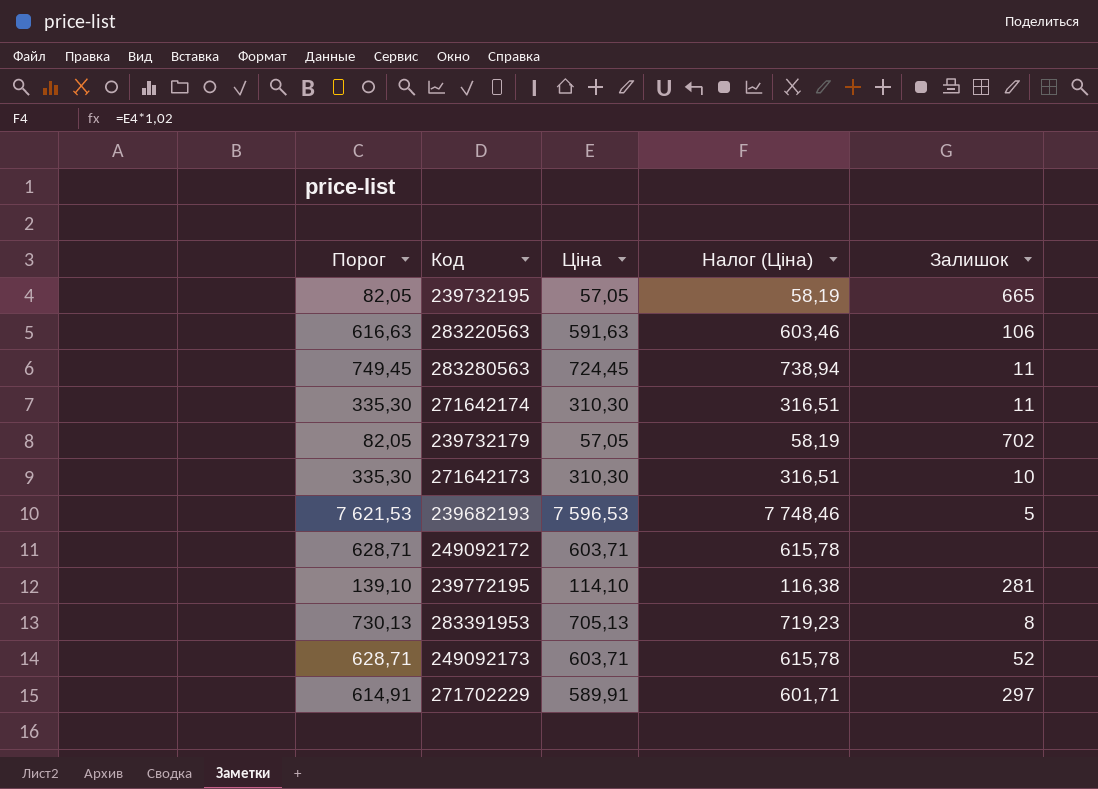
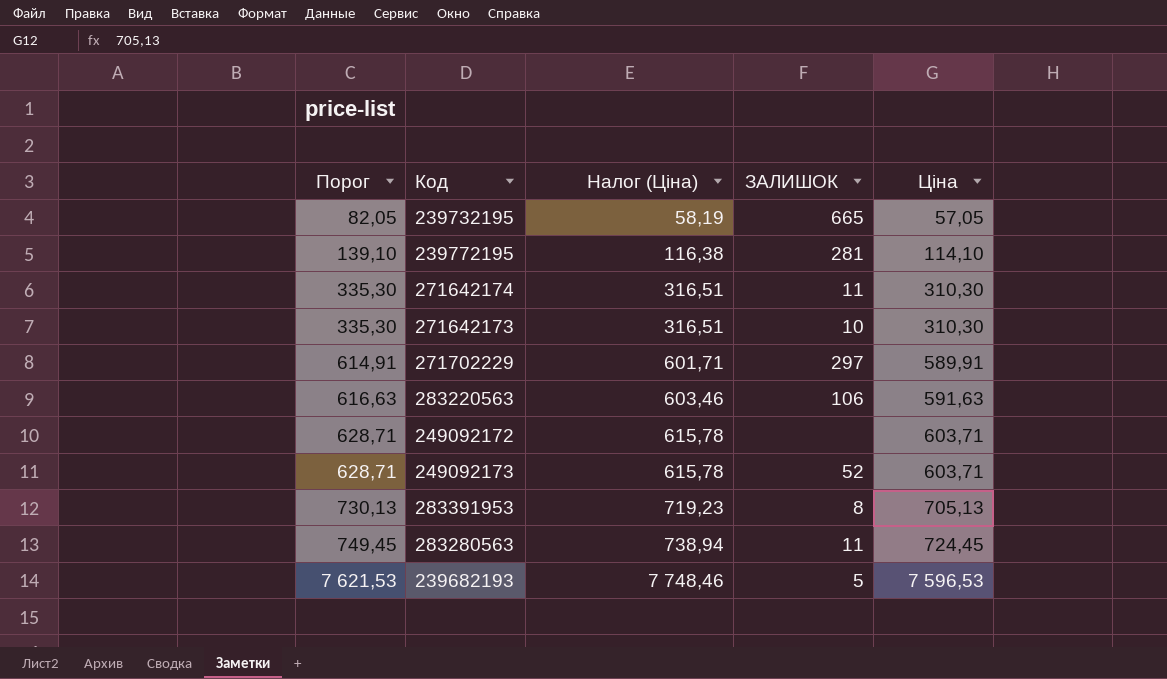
row order: none -> Порог ascending
column name: Залишок -> ЗАЛИШОК
column Ціна | position: 3 -> 5
row 239732179: 82,05 | 57,05 | 58,19 | 702 -> none

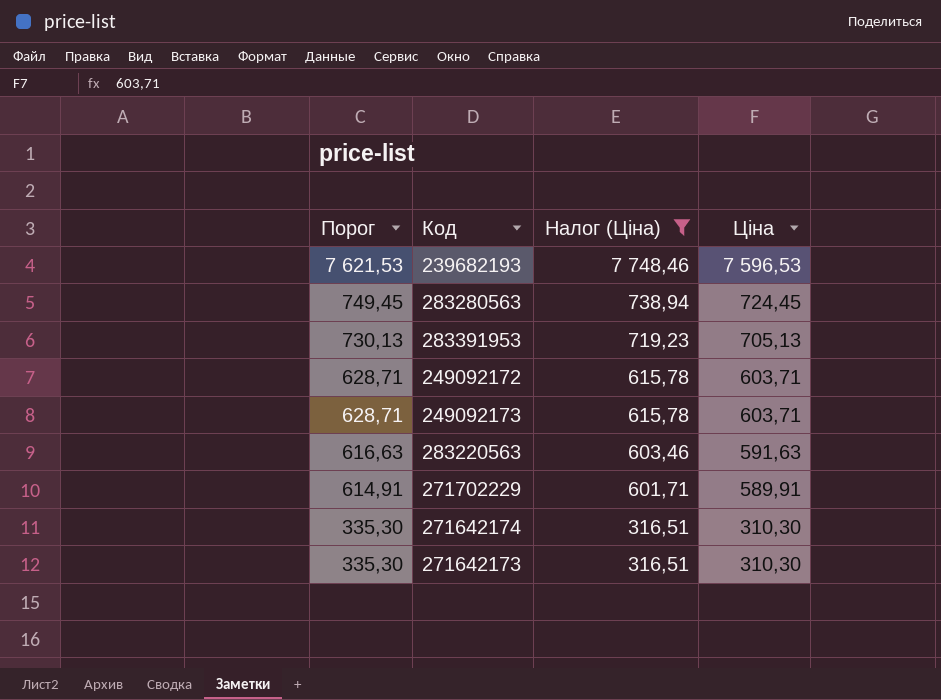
filter: none -> Налог (Ціна) >= 316,51
row order: Порог ascending -> Порог descending
column ЗАЛИШОК | position: 4 -> none

